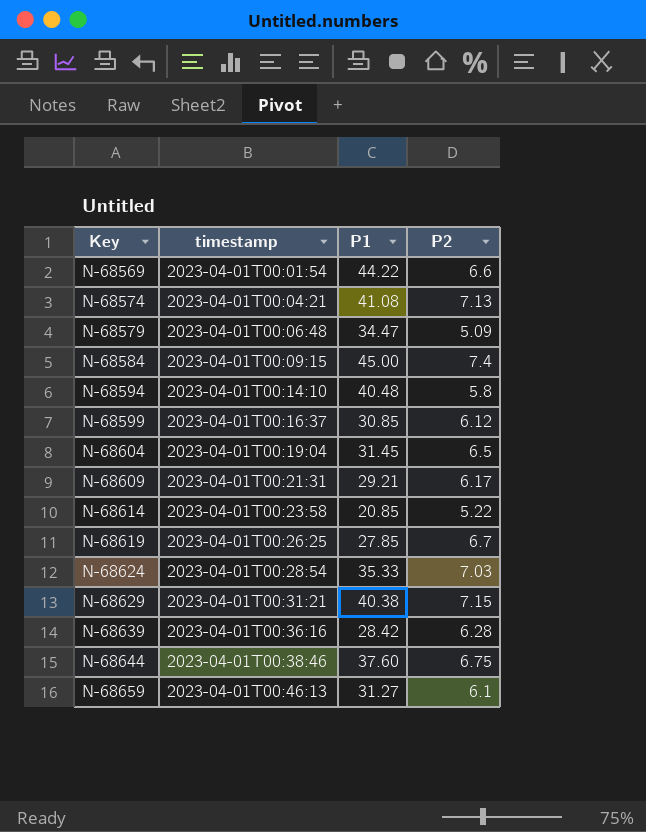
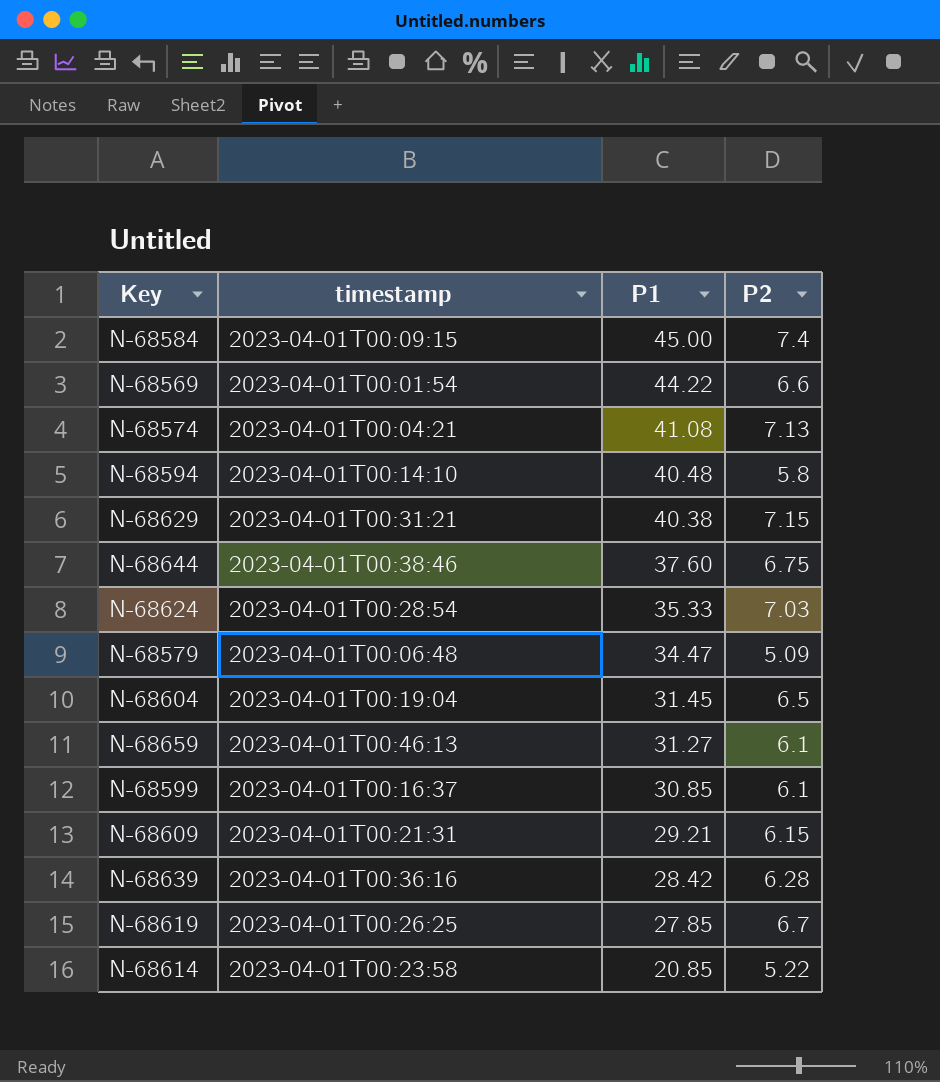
row order: Key ascending -> P1 descending
N-68599 | P2: 6.12 -> 6.1
N-68609 | P2: 6.17 -> 6.15

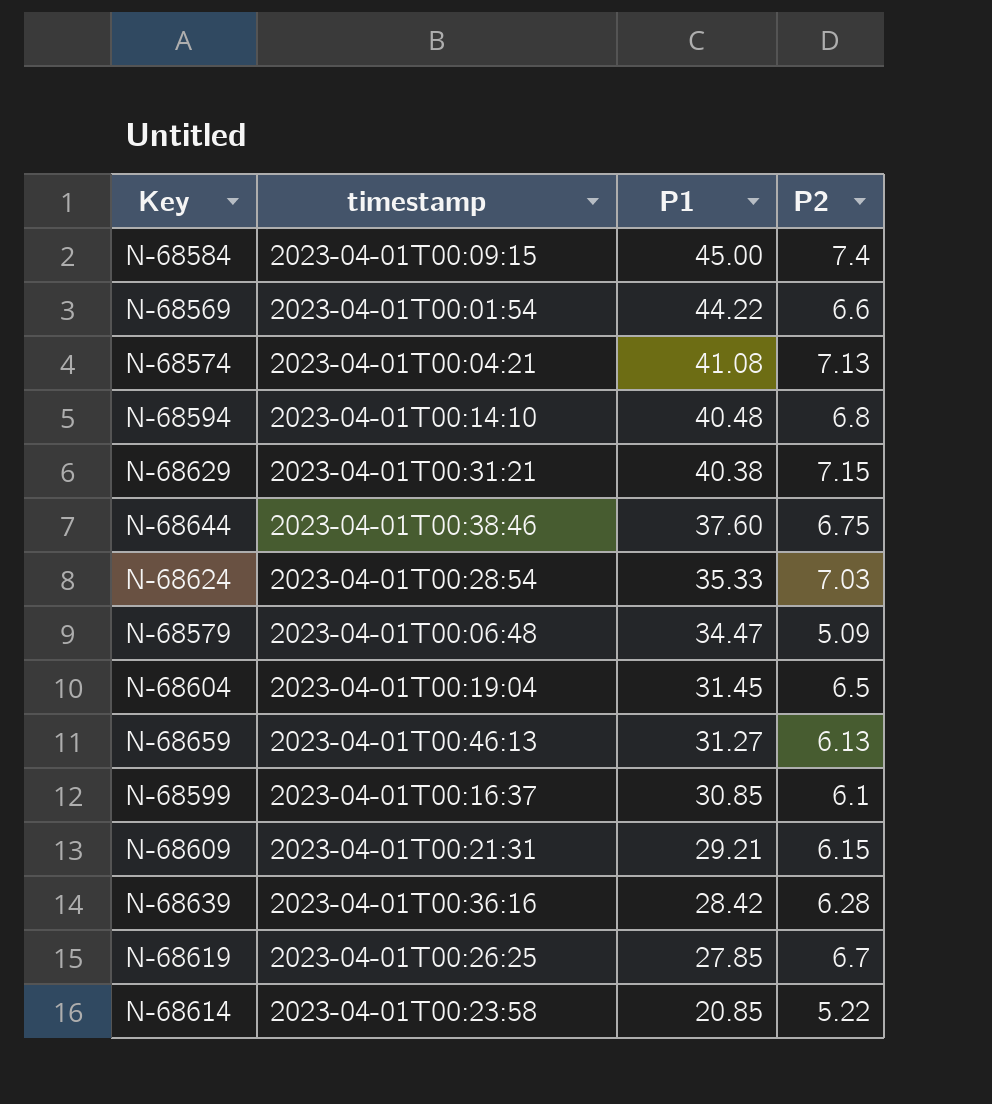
N-68594 | P2: 5.8 -> 6.8
N-68659 | P2: 6.1 -> 6.13

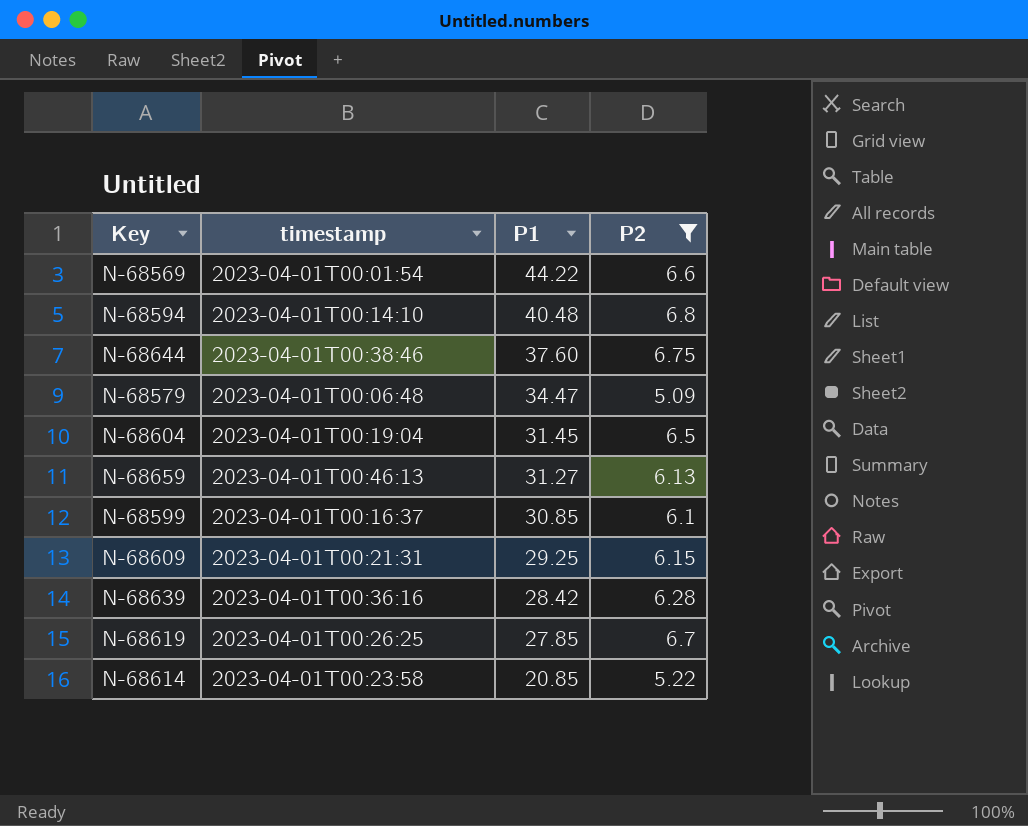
filter: none -> P2 <= 6.8
N-68609 | P1: 29.21 -> 29.25

